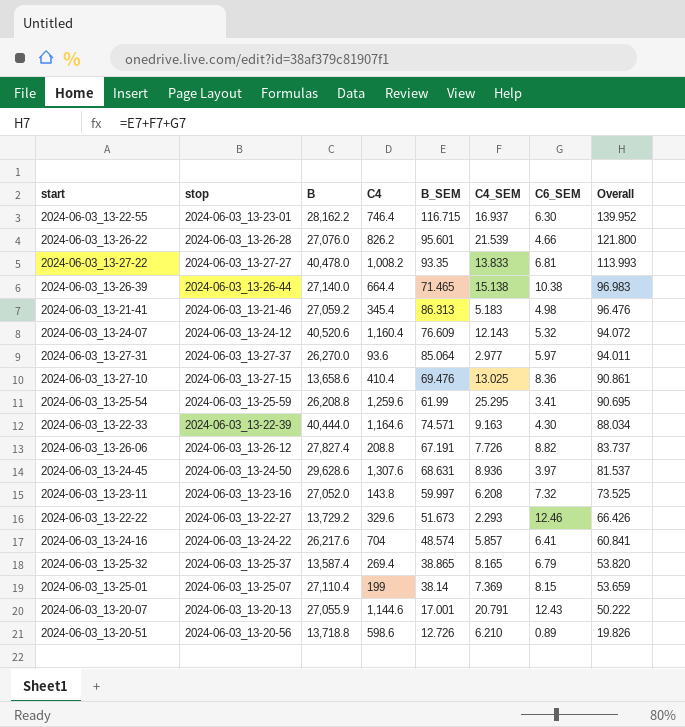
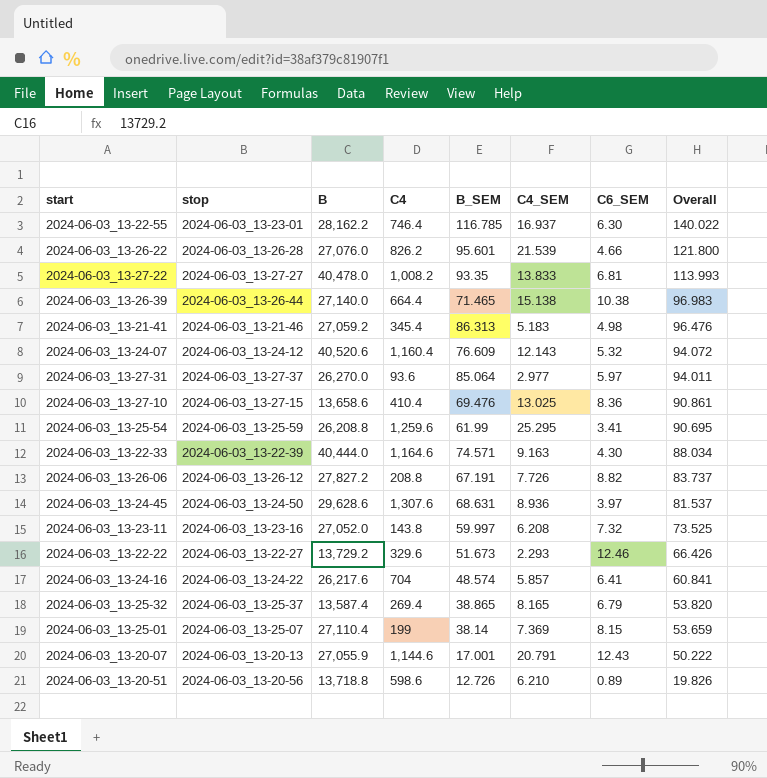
2024-06-03_13-22-55 | B_SEM: 116.715 -> 116.785
2024-06-03_13-22-55 | Overall: 139.952 -> 140.022
2024-06-03_13-26-06 | B: 27,827.4 -> 27,827.2

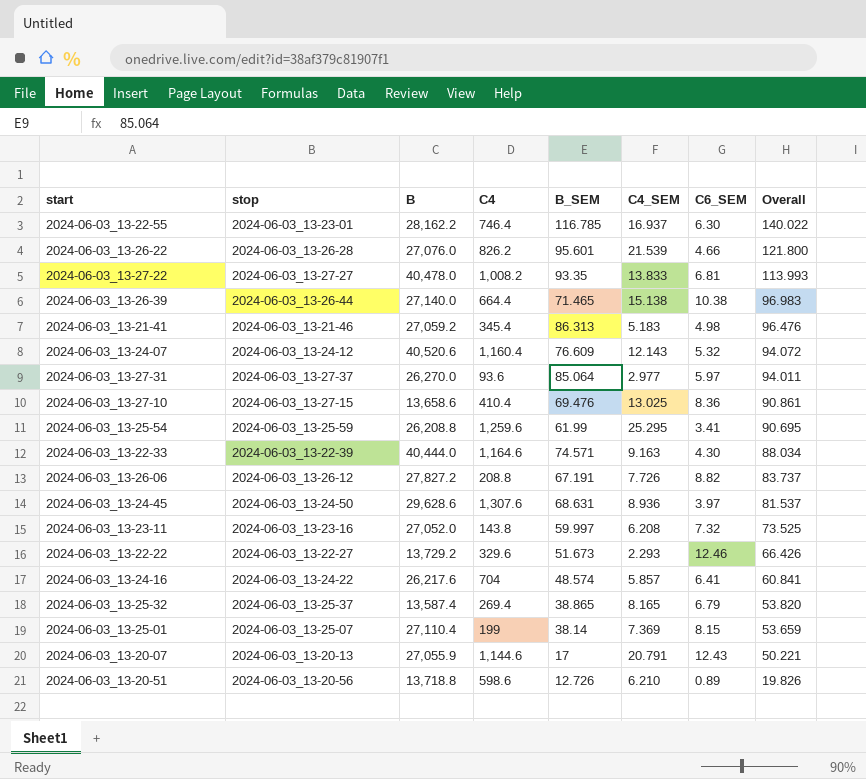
2024-06-03_13-20-07 | B_SEM: 17.001 -> 17
2024-06-03_13-20-07 | Overall: 50.222 -> 50.221

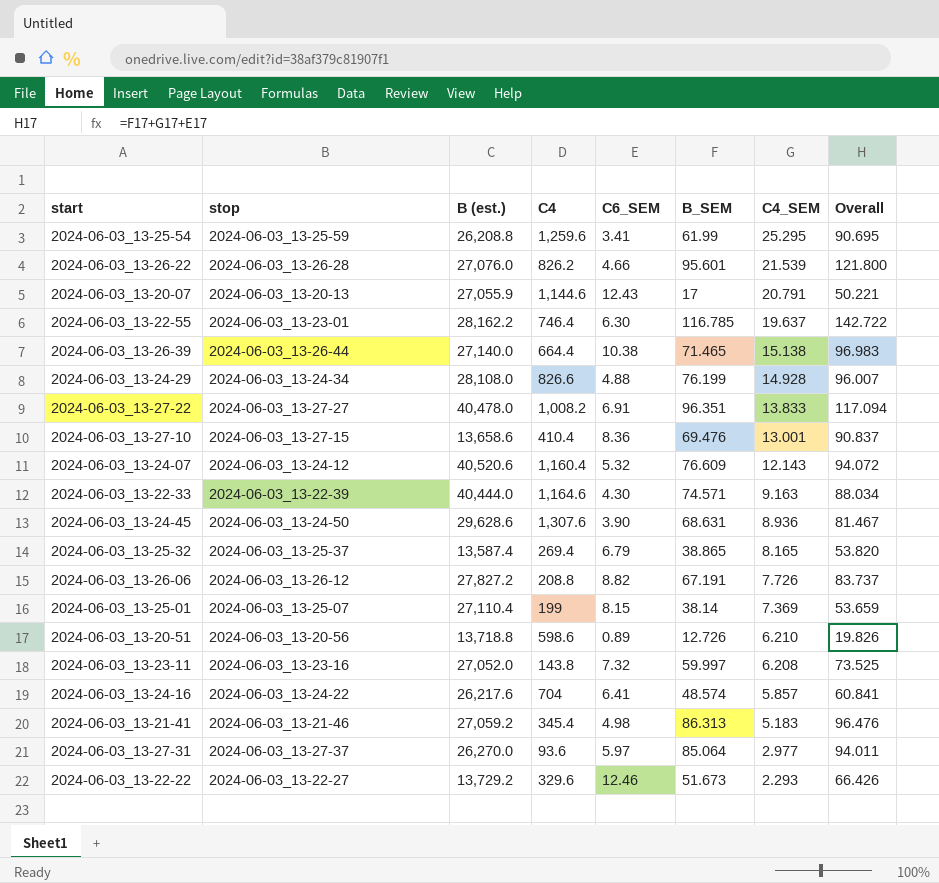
row order: Overall descending -> C4_SEM descending
column name: B -> B (est.)
column C6_SEM | position: 7 -> 5
2024-06-03_13-22-55 | C4_SEM: 16.937 -> 19.637
2024-06-03_13-22-55 | Overall: 140.022 -> 142.722
row 2024-06-03_13-24-29: none -> 2024-06-03_13-24-34 | 28,108.0 | 826.6 | 4.88 | 76.199 | 14.928 | 96.007
2024-06-03_13-27-22 | C6_SEM: 6.81 -> 6.91
2024-06-03_13-27-22 | B_SEM: 93.35 -> 96.351
2024-06-03_13-27-22 | Overall: 113.993 -> 117.094
2024-06-03_13-27-10 | C4_SEM: 13.025 -> 13.001
2024-06-03_13-27-10 | Overall: 90.861 -> 90.837
2024-06-03_13-24-45 | C6_SEM: 3.97 -> 3.90
2024-06-03_13-24-45 | Overall: 81.537 -> 81.467

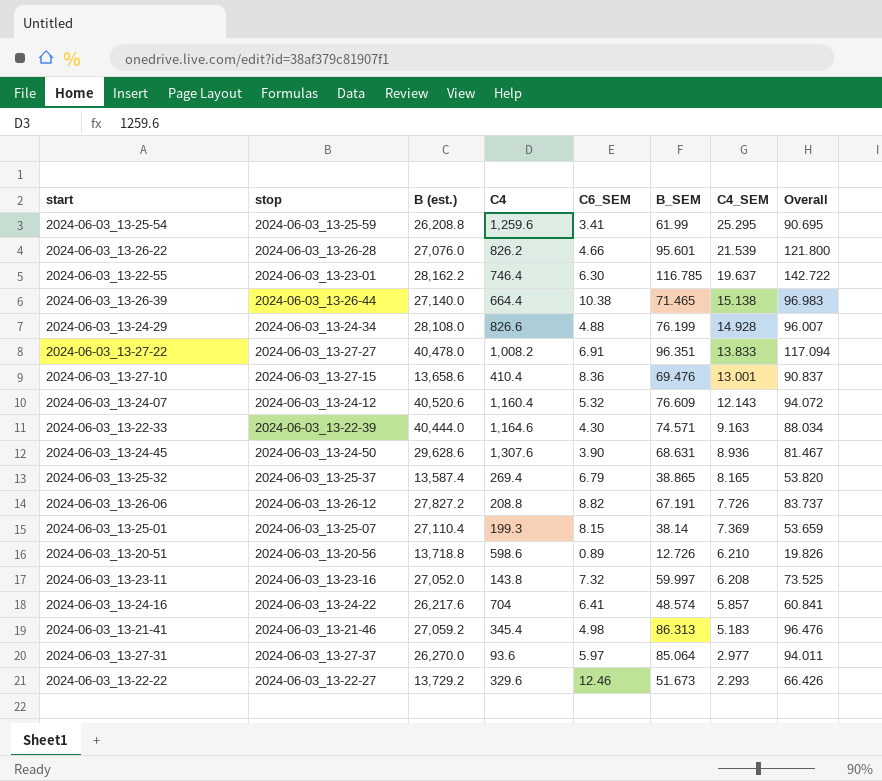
row 2024-06-03_13-20-07: 2024-06-03_13-20-13 | 27,055.9 | 1,144.6 | 12.43 | 17 | 20.791 | 50.221 -> none
2024-06-03_13-25-01 | C4: 199 -> 199.3

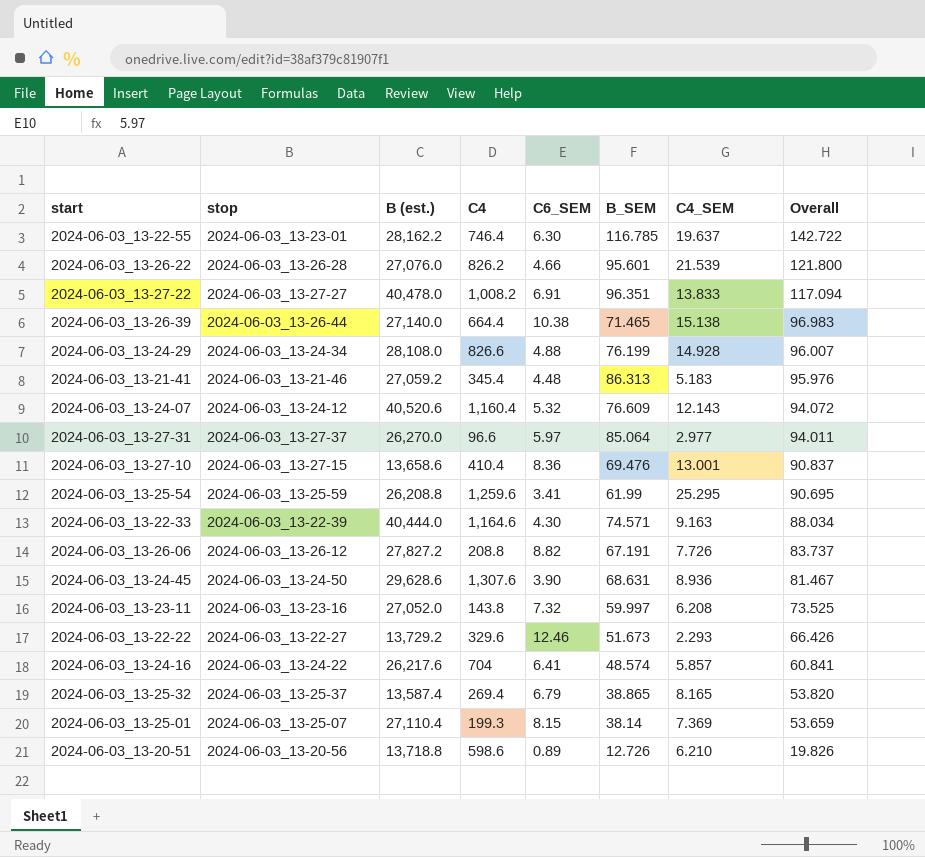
row order: C4_SEM descending -> Overall descending
2024-06-03_13-21-41 | C6_SEM: 4.98 -> 4.48
2024-06-03_13-21-41 | Overall: 96.476 -> 95.976
2024-06-03_13-27-31 | C4: 93.6 -> 96.6

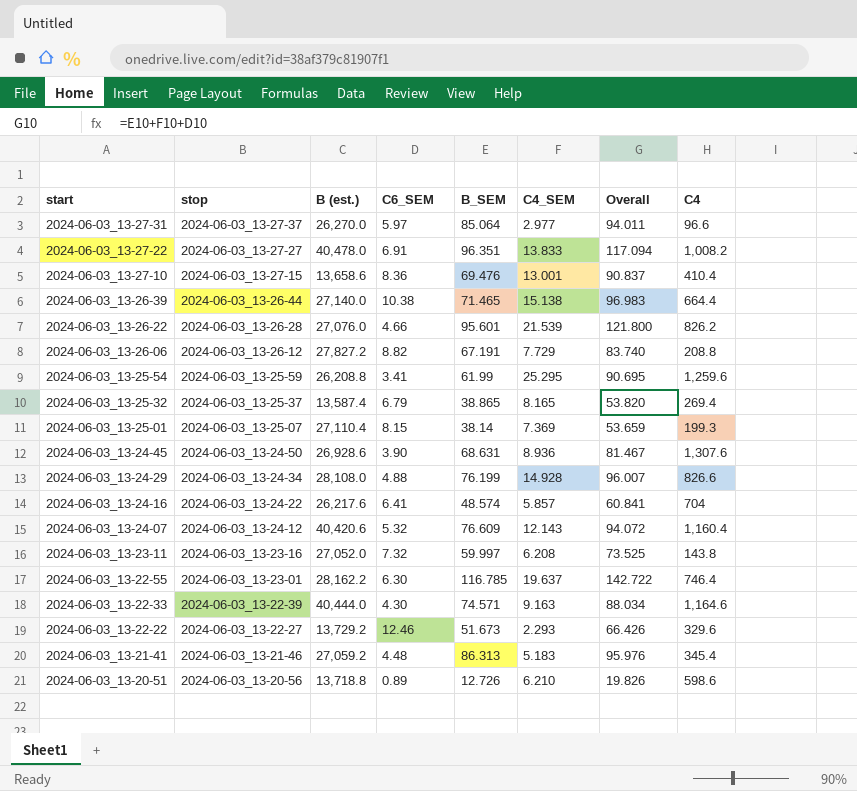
row order: Overall descending -> start descending
column C4 | position: 4 -> 8
2024-06-03_13-26-06 | C4_SEM: 7.726 -> 7.729
2024-06-03_13-26-06 | Overall: 83.737 -> 83.740
2024-06-03_13-24-45 | B (est.): 29,628.6 -> 26,928.6
2024-06-03_13-24-07 | B (est.): 40,520.6 -> 40,420.6

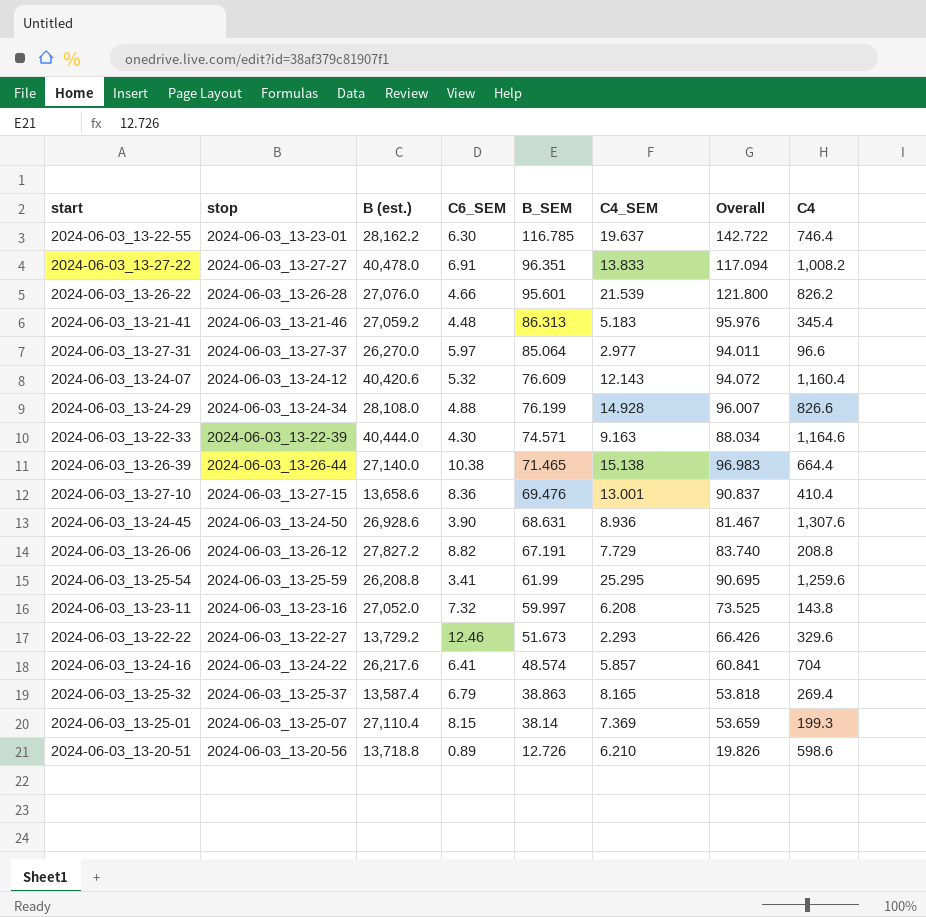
row order: start descending -> B_SEM descending
2024-06-03_13-25-32 | B_SEM: 38.865 -> 38.863
2024-06-03_13-25-32 | Overall: 53.820 -> 53.818

